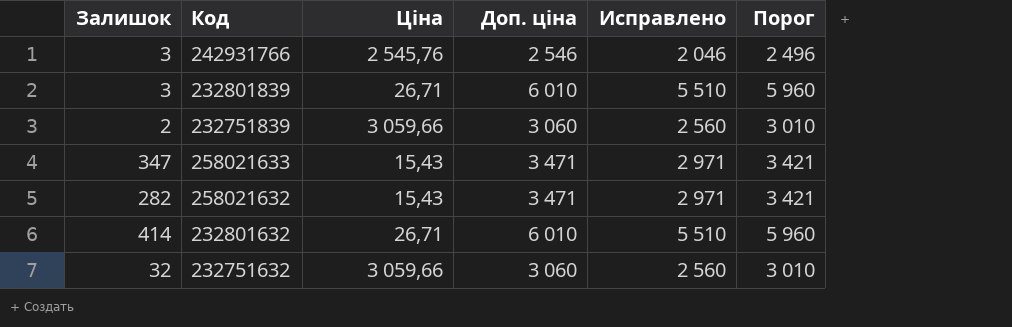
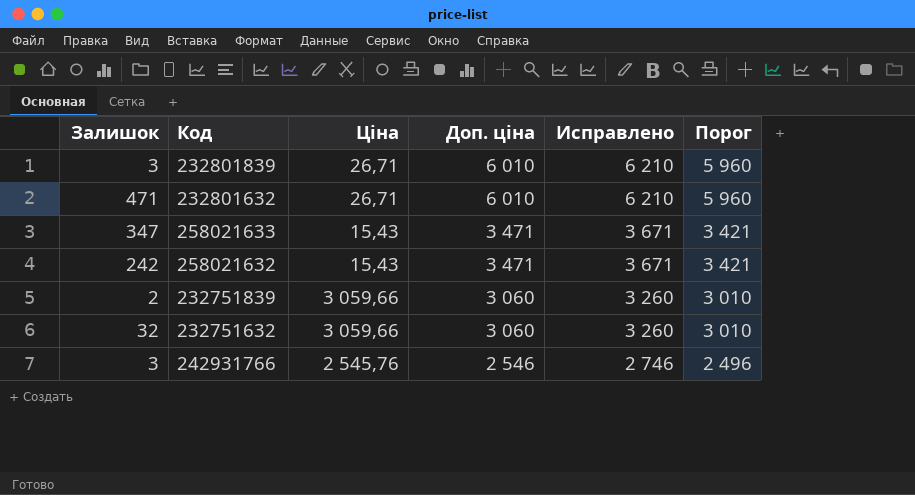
row order: none -> Доп. ціна descending
column Исправлено | formula: [Доп. ціна] - 500 -> [Доп. ціна] + 200
232801632 | Залишок: 414 -> 471
258021632 | Залишок: 282 -> 242

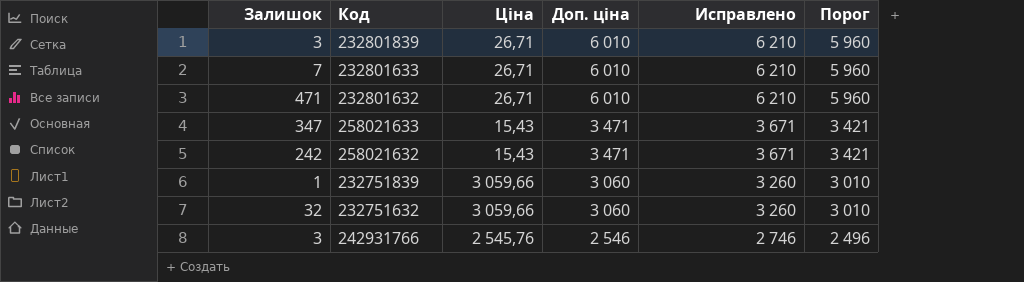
row 232801633: none -> 7 | 26,71 | 6 010 | 6 210 | 5 960
232751839 | Залишок: 2 -> 1

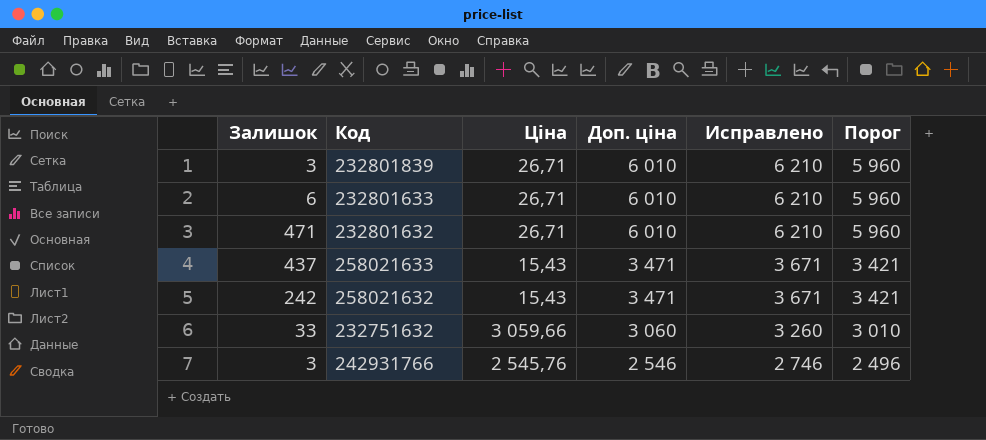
row 232751839: 1 | 3 059,66 | 3 060 | 3 260 | 3 010 -> none
232801633 | Залишок: 7 -> 6
258021633 | Залишок: 347 -> 437
232751632 | Залишок: 32 -> 33

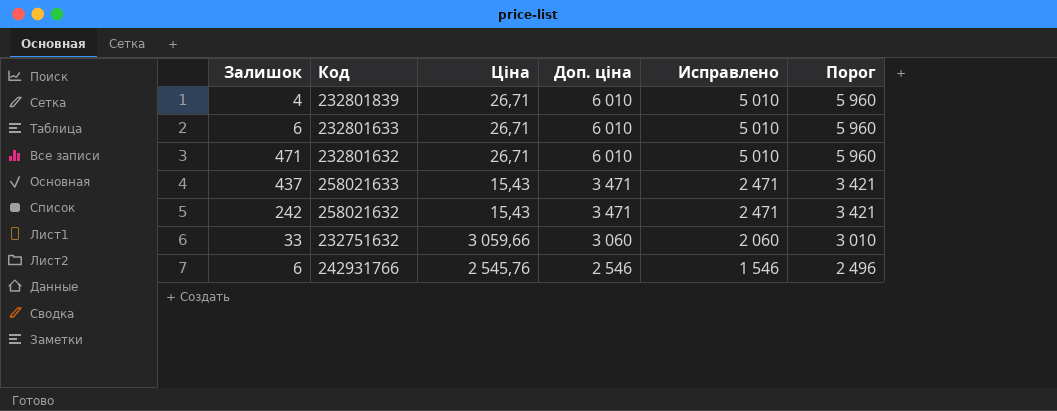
column Исправлено | formula: [Доп. ціна] + 200 -> [Доп. ціна] - 1000
232801839 | Залишок: 3 -> 4
242931766 | Залишок: 3 -> 6

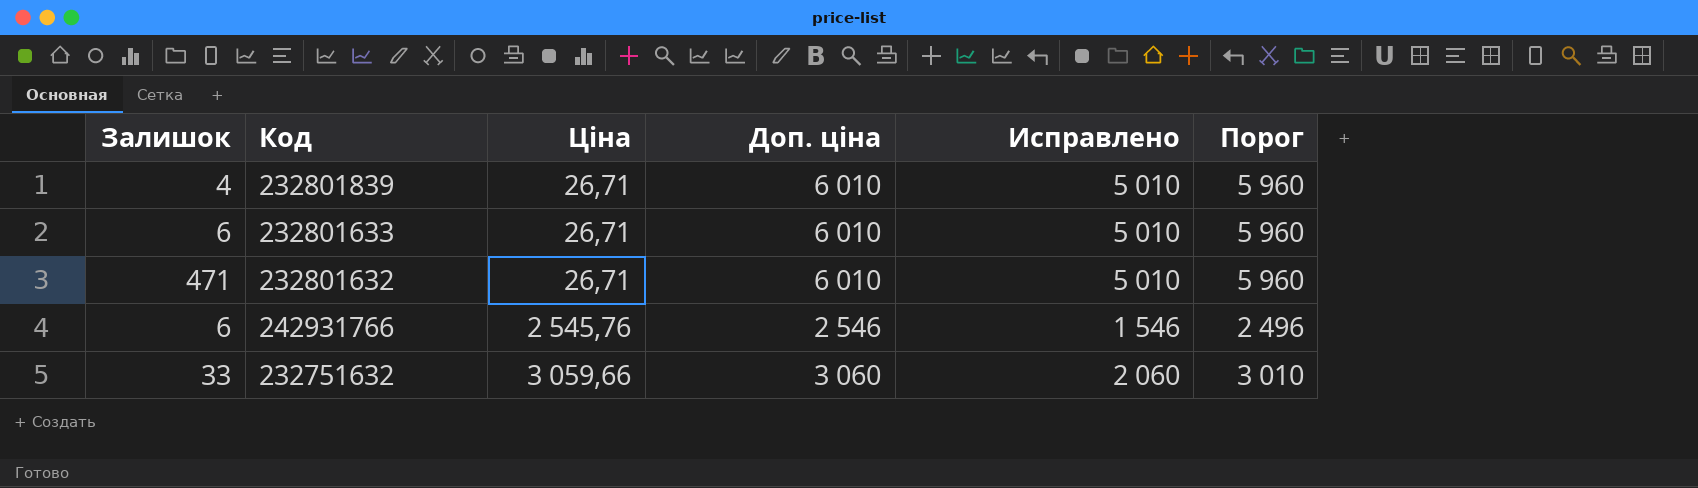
row order: Доп. ціна descending -> Ціна ascending
row 258021633: 437 | 15,43 | 3 471 | 2 471 | 3 421 -> none
row 258021632: 242 | 15,43 | 3 471 | 2 471 | 3 421 -> none

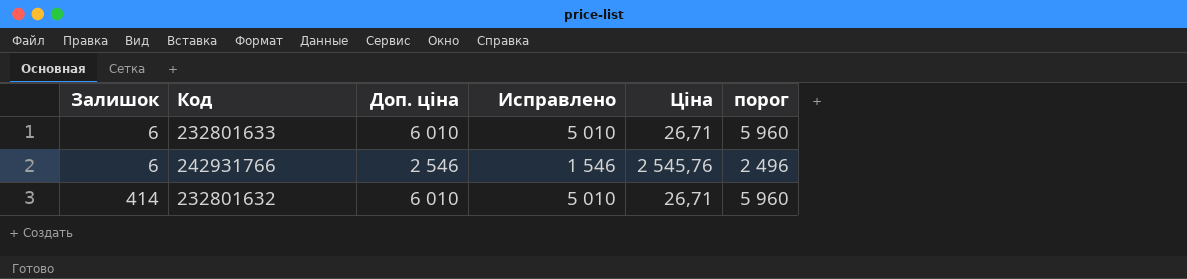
row order: Ціна ascending -> Залишок ascending
column Ціна | position: 3 -> 5
column name: Порог -> порог
row 232801839: 4 | 26,71 | 6 010 | 5 010 | 5 960 -> none
row 232751632: 33 | 3 059,66 | 3 060 | 2 060 | 3 010 -> none
232801632 | Залишок: 471 -> 414

